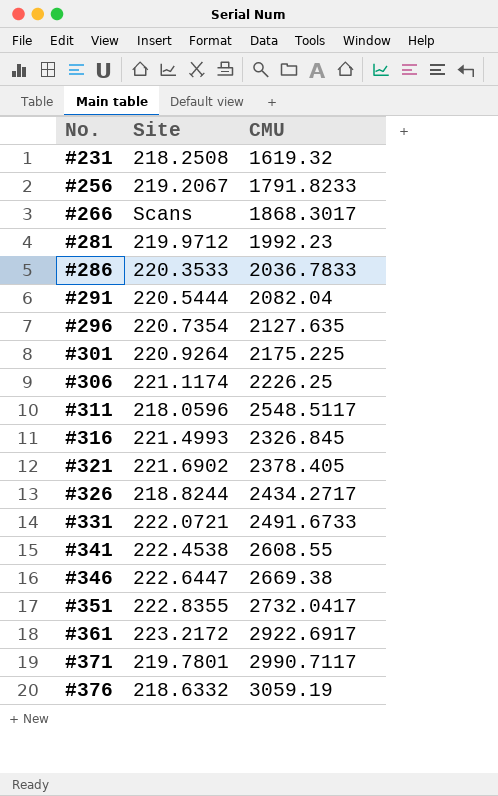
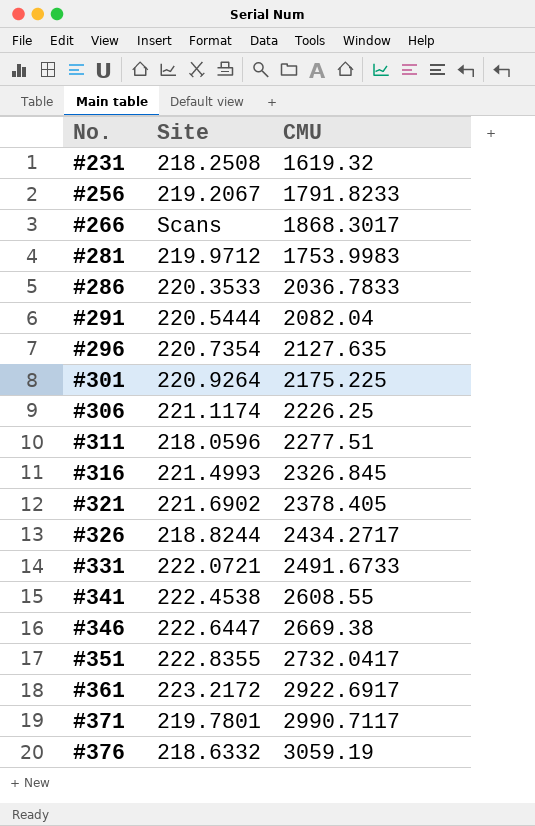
#281 | CMU: 1992.23 -> 1753.9983
#311 | CMU: 2548.5117 -> 2277.51

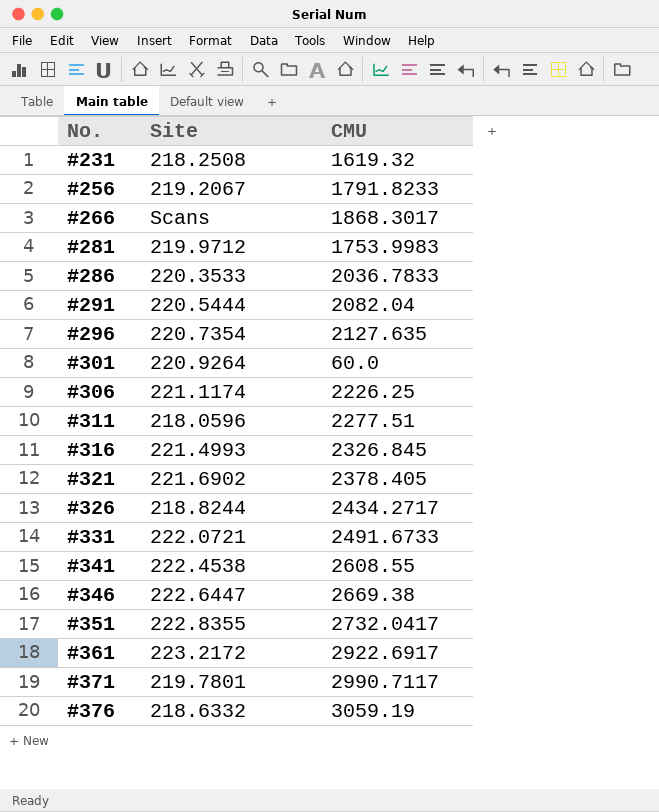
#301 | CMU: 2175.225 -> 60.0

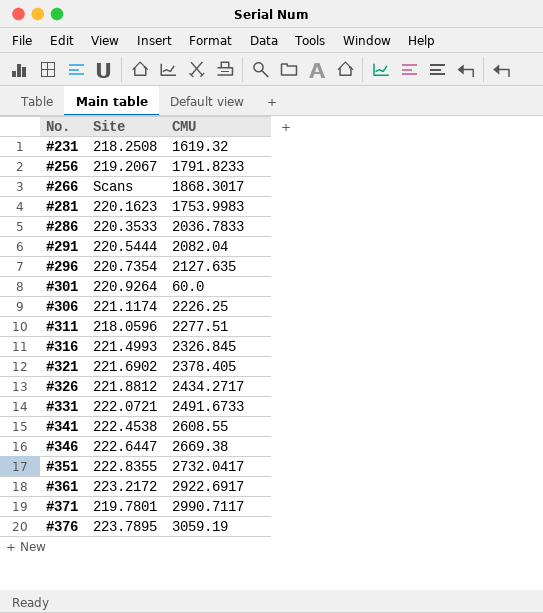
#281 | Site: 219.9712 -> 220.1623
#326 | Site: 218.8244 -> 221.8812
#376 | Site: 218.6332 -> 223.7895

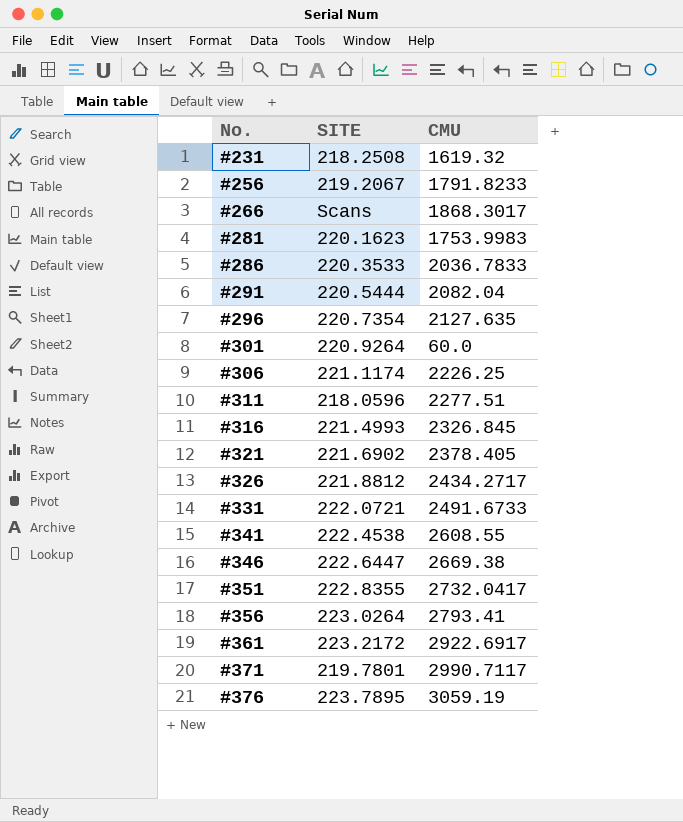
column name: Site -> SITE
row #356: none -> 223.0264 | 2793.41

